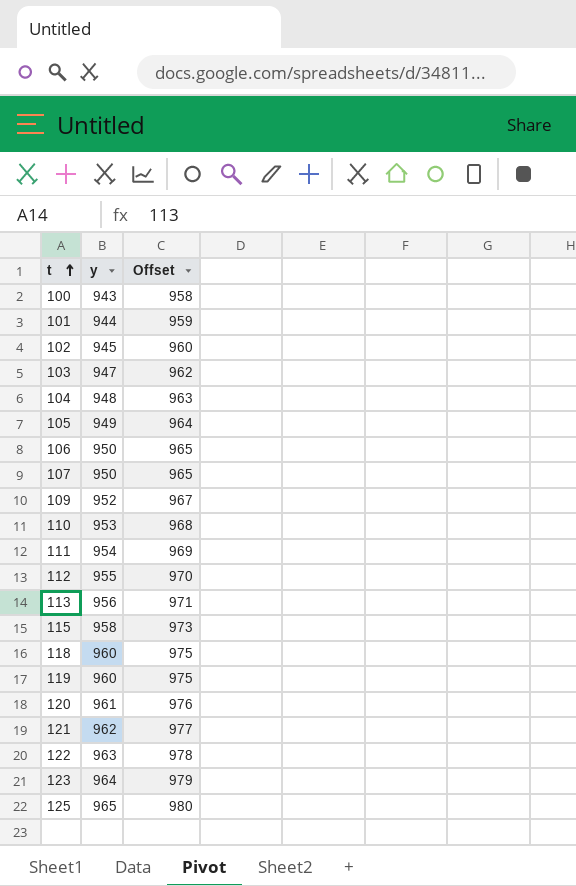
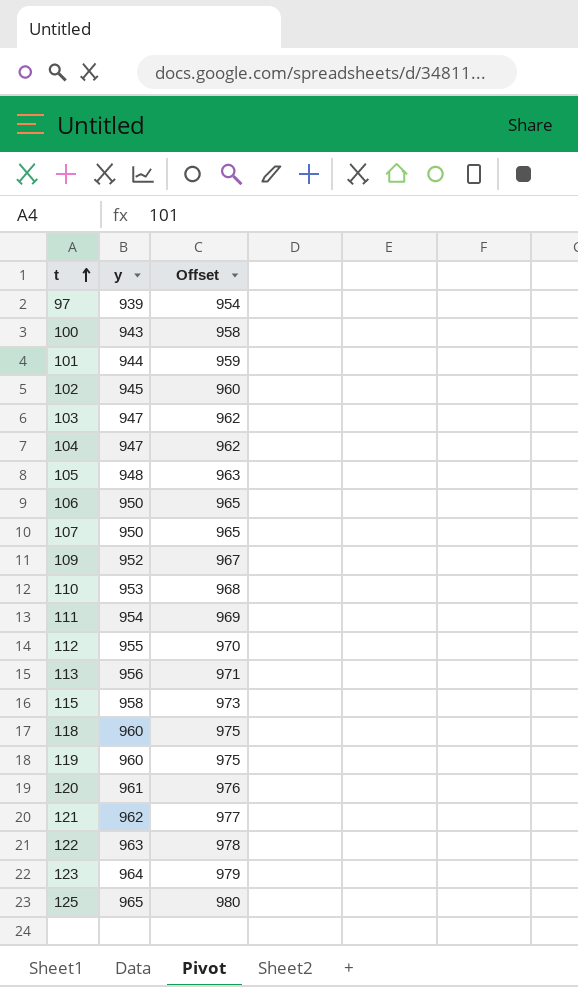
row 97: none -> 939 | 954
104 | y: 948 -> 947
104 | Offset: 963 -> 962
105 | y: 949 -> 948
105 | Offset: 964 -> 963

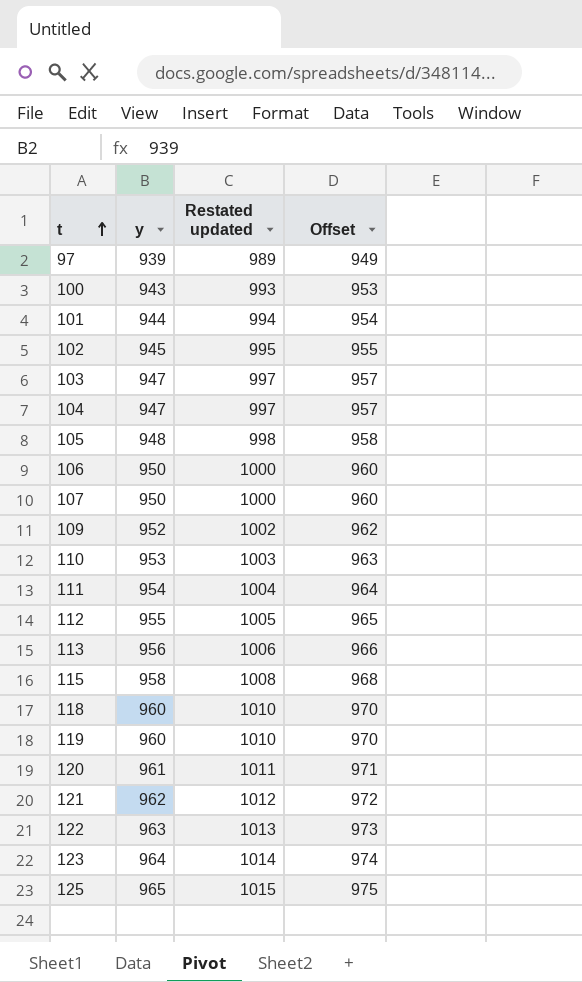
column Restated updated | formula: none -> [y] + 50
column Offset | formula: [y] + 15 -> [y] + 10

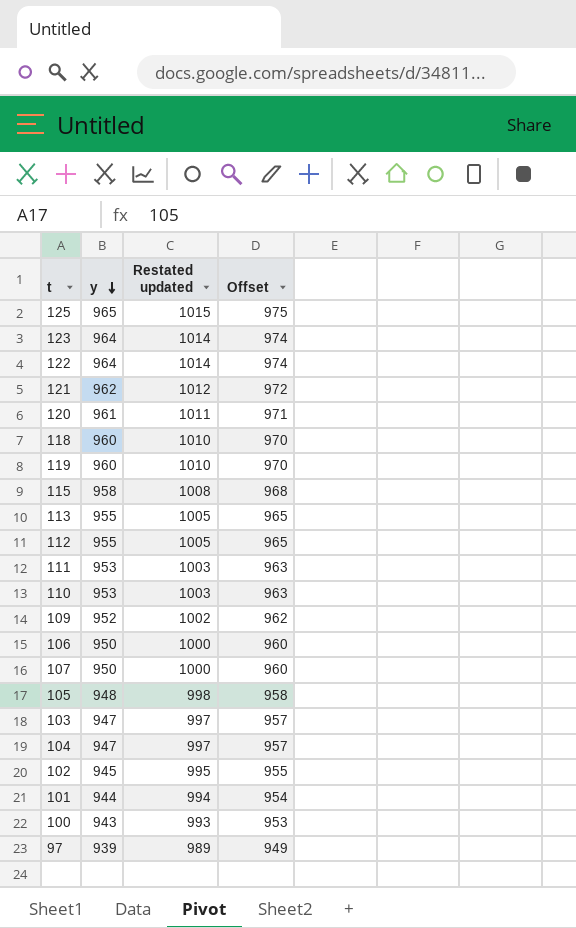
row order: t ascending -> y descending
122 | y: 963 -> 964
122 | Restated updated: 1013 -> 1014
122 | Offset: 973 -> 974
113 | y: 956 -> 955
113 | Restated updated: 1006 -> 1005
113 | Offset: 966 -> 965
111 | y: 954 -> 953
111 | Restated updated: 1004 -> 1003
111 | Offset: 964 -> 963

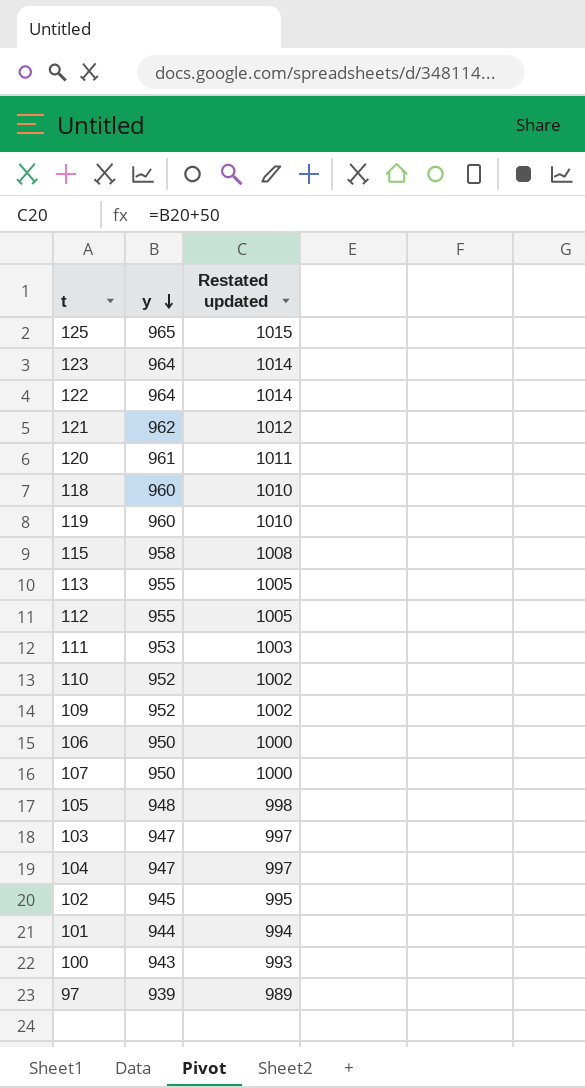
column Offset | formula: [y] + 10 -> none
110 | y: 953 -> 952
110 | Restated updated: 1003 -> 1002

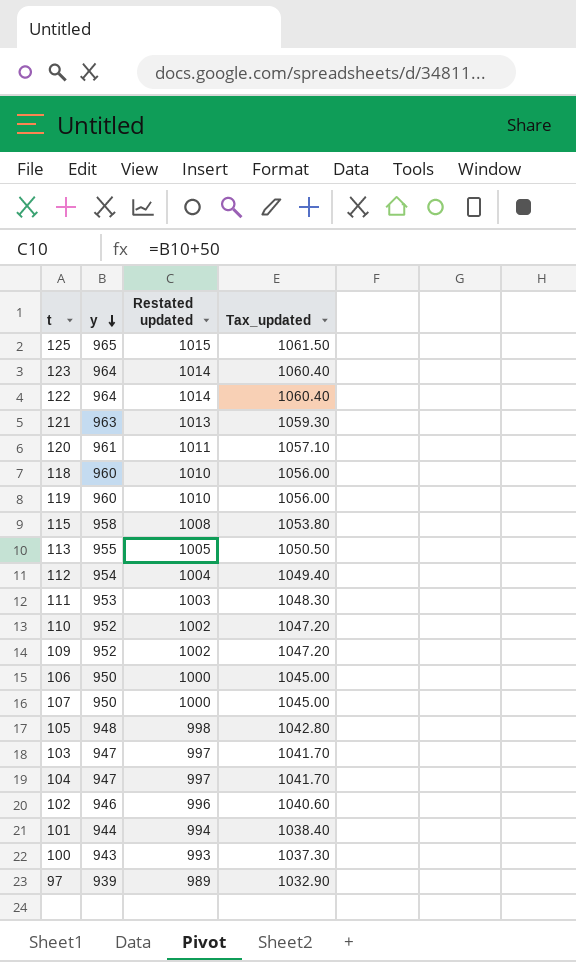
column Tax_updated | formula: none -> [y] * 1.1
121 | y: 962 -> 963
121 | Restated updated: 1012 -> 1013
112 | y: 955 -> 954
112 | Restated updated: 1005 -> 1004
102 | y: 945 -> 946
102 | Restated updated: 995 -> 996

